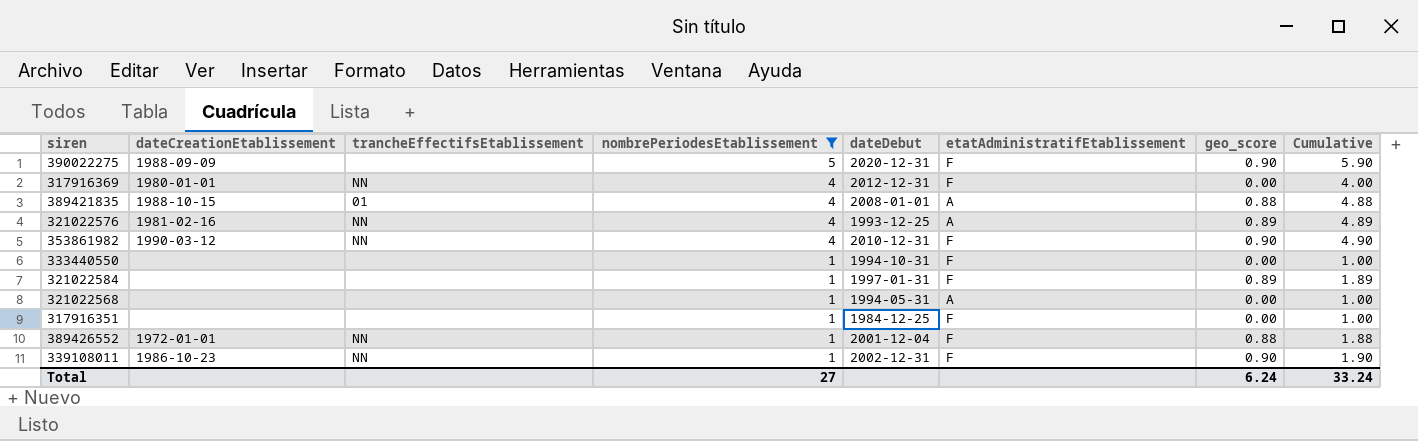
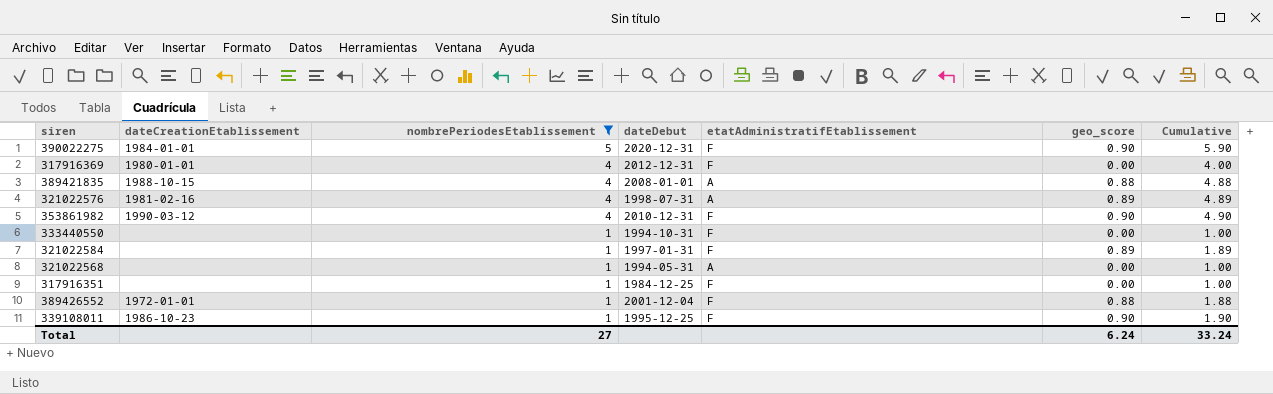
column trancheEffectifsEtablissement | position: 3 -> none
390022275 | dateCreationEtablissement: 1988-09-09 -> 1984-01-01
321022576 | dateDebut: 1993-12-25 -> 1998-07-31
339108011 | dateDebut: 2002-12-31 -> 1995-12-25

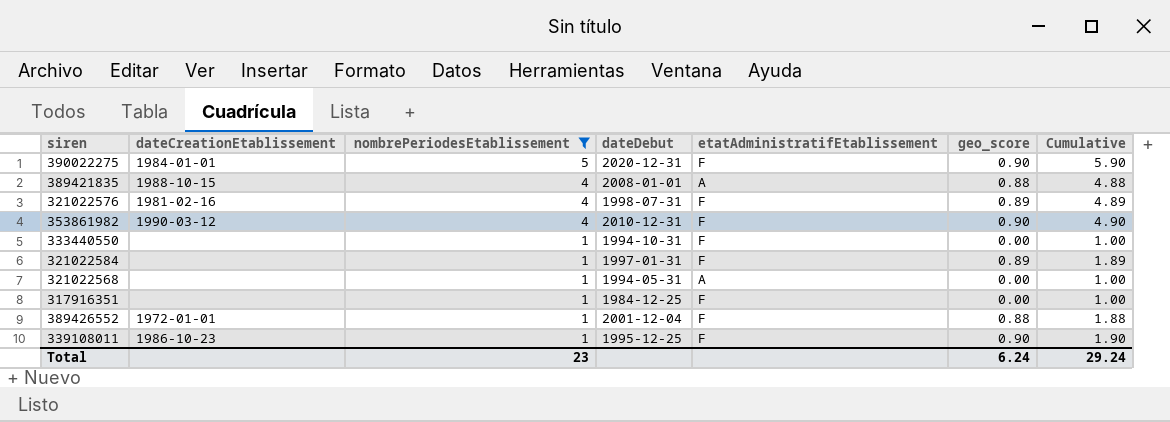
row 317916369: 1980-01-01 | 4 | 2012-12-31 | F | 0.00 | 4.00 -> none
321022576 | etatAdministratifEtablissement: A -> F
Total | nombrePeriodesEtablissement: 27 -> 23
Total | Cumulative: 33.24 -> 29.24

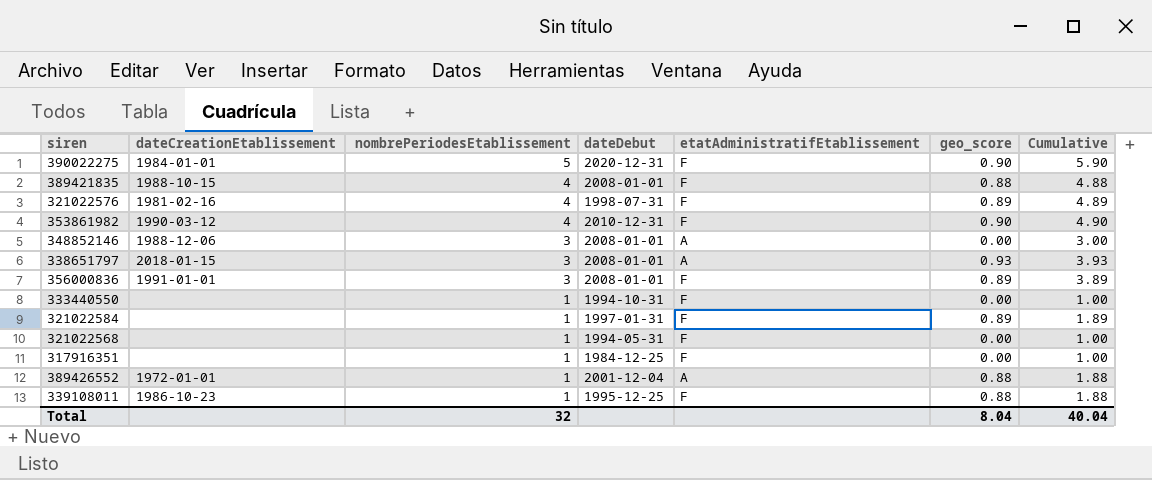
filter: nombrePeriodesEtablissement != 3 -> none
389421835 | etatAdministratifEtablissement: A -> F
321022568 | etatAdministratifEtablissement: A -> F
389426552 | etatAdministratifEtablissement: F -> A
339108011 | geo_score: 0.90 -> 0.88
339108011 | Cumulative: 1.90 -> 1.88
Total | nombrePeriodesEtablissement: 23 -> 32
Total | geo_score: 6.24 -> 8.04
Total | Cumulative: 29.24 -> 40.04

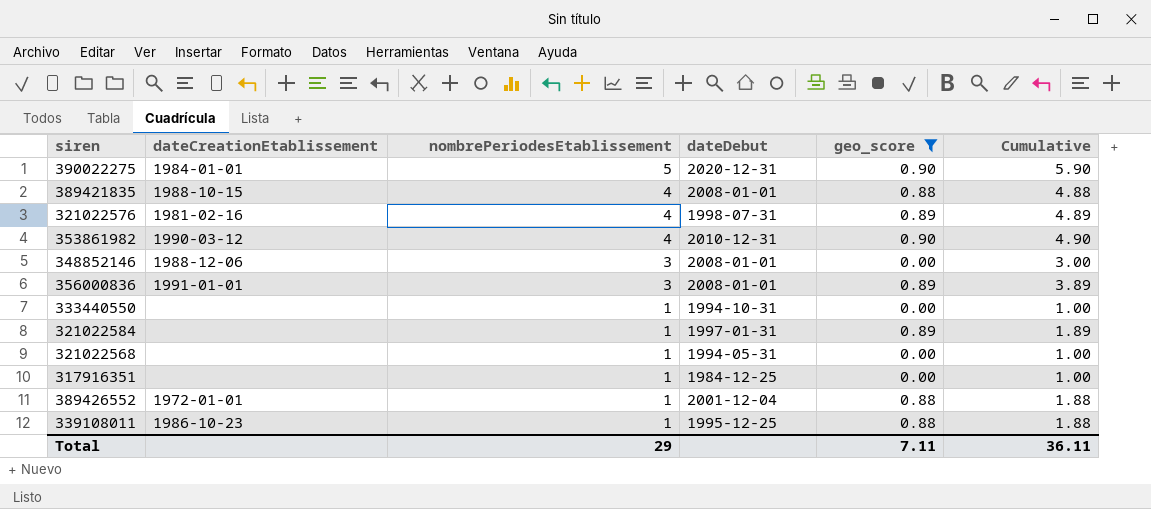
filter: none -> geo_score != 0.93
column etatAdministratifEtablissement | position: 5 -> none
Total | nombrePeriodesEtablissement: 32 -> 29
Total | geo_score: 8.04 -> 7.11
Total | Cumulative: 40.04 -> 36.11

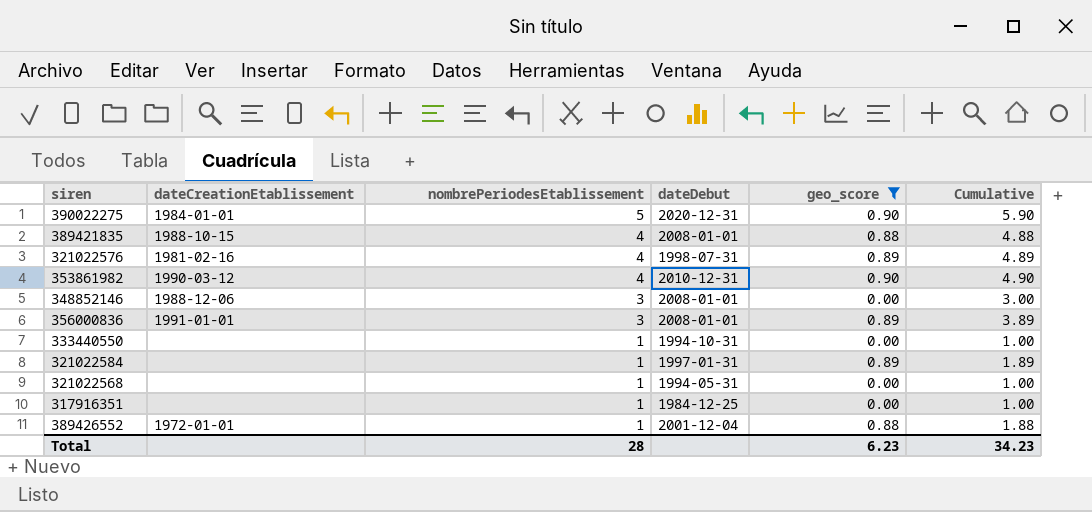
row 339108011: 1986-10-23 | 1 | 1995-12-25 | 0.88 | 1.88 -> none
Total | nombrePeriodesEtablissement: 29 -> 28
Total | geo_score: 7.11 -> 6.23
Total | Cumulative: 36.11 -> 34.23

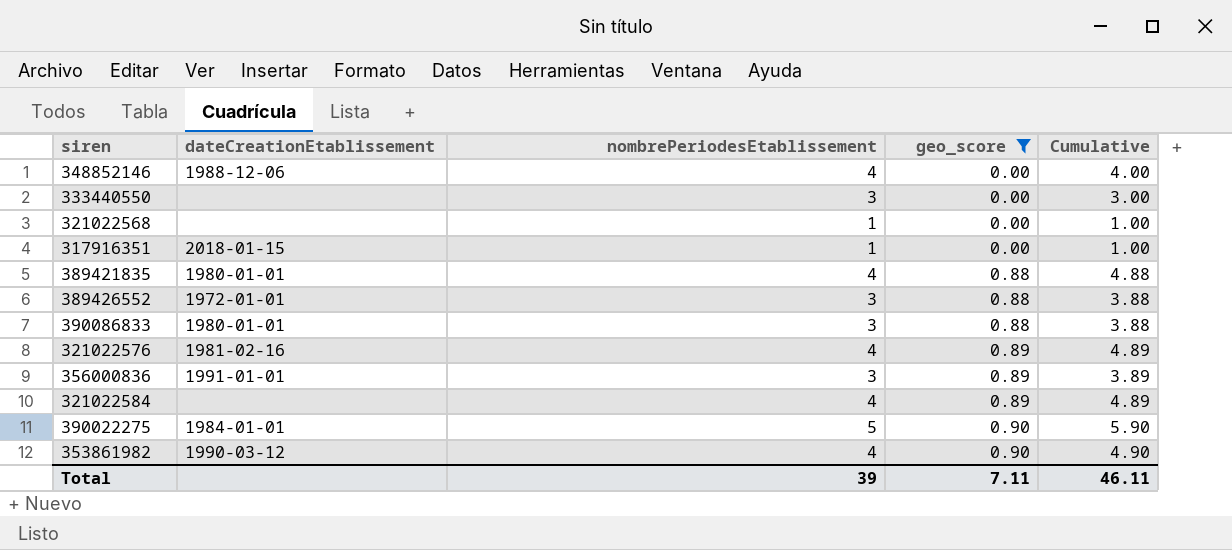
row order: nombrePeriodesEtablissement descending -> geo_score ascending
column dateDebut | position: 4 -> none
348852146 | nombrePeriodesEtablissement: 3 -> 4
348852146 | Cumulative: 3.00 -> 4.00
333440550 | nombrePeriodesEtablissement: 1 -> 3
333440550 | Cumulative: 1.00 -> 3.00
317916351 | dateCreationEtablissement: none -> 2018-01-15
389421835 | dateCreationEtablissement: 1988-10-15 -> 1980-01-01
389426552 | nombrePeriodesEtablissement: 1 -> 3
389426552 | Cumulative: 1.88 -> 3.88
row 390086833: none -> 1980-01-01 | 3 | 0.88 | 3.88
321022584 | nombrePeriodesEtablissement: 1 -> 4
321022584 | Cumulative: 1.89 -> 4.89
Total | nombrePeriodesEtablissement: 28 -> 39
Total | geo_score: 6.23 -> 7.11
Total | Cumulative: 34.23 -> 46.11

